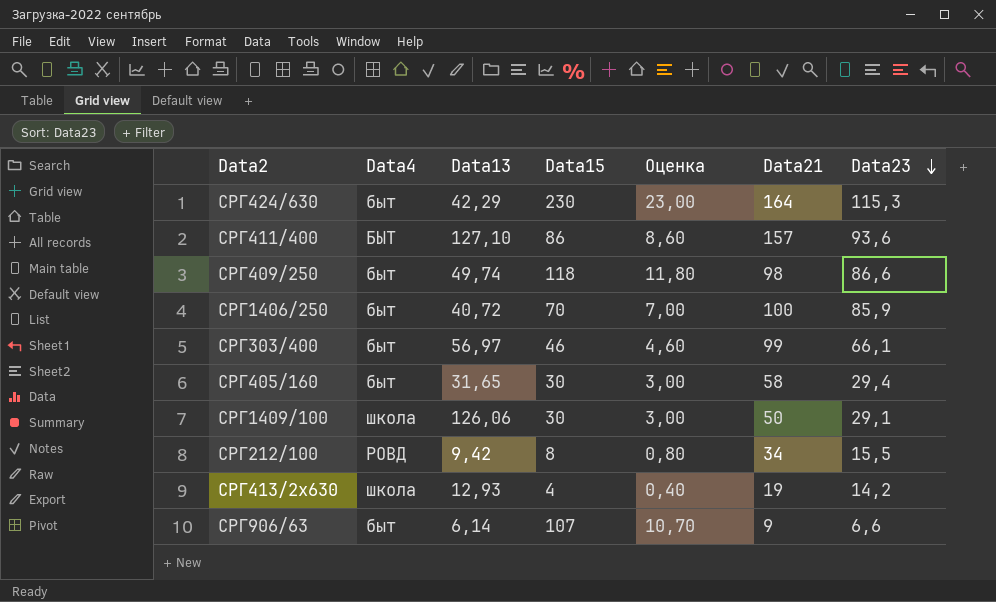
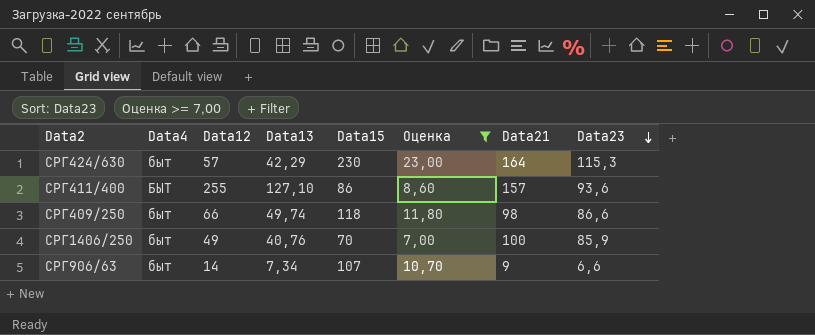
filter: none -> Оценка >= 7,00
column Data12 | position: none -> 3
СРГ1406/250 | Data13: 40,72 -> 40,76
СРГ906/63 | Data13: 6,14 -> 7,34

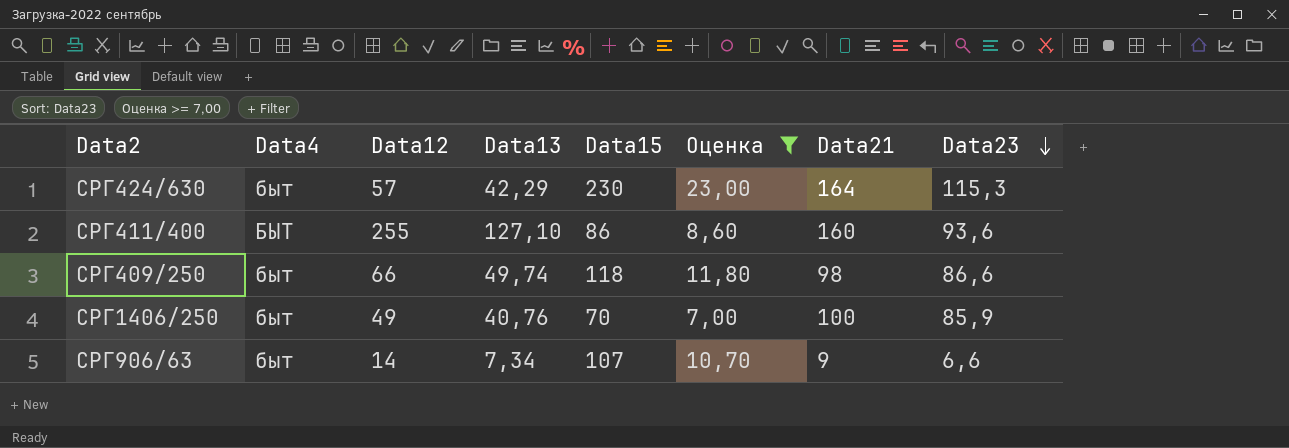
СРГ411/400 | Data21: 157 -> 160

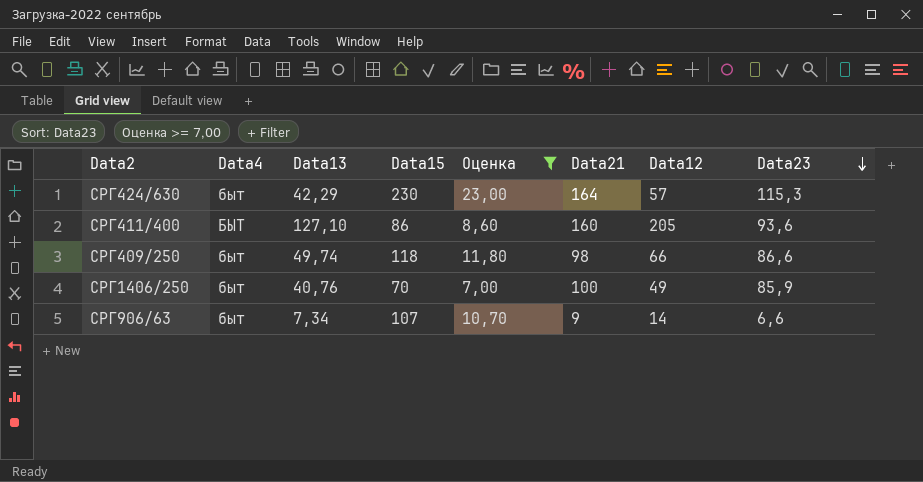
column Data12 | position: 3 -> 7
СРГ411/400 | Data12: 255 -> 205

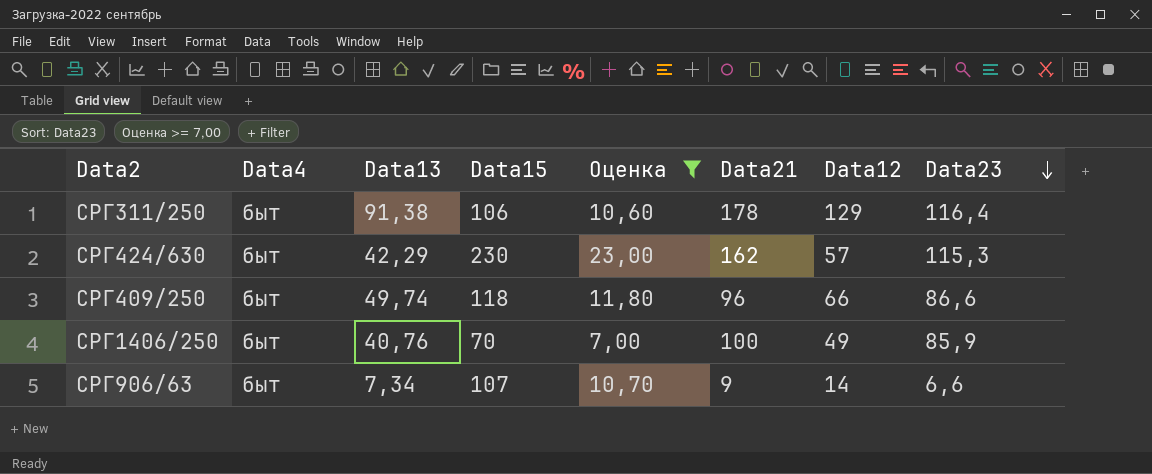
row СРГ411/400: БЫТ | 127,10 | 86 | 8,60 | 160 | 205 | 93,6 -> none
row СРГ311/250: none -> быт | 91,38 | 106 | 10,60 | 178 | 129 | 116,4
СРГ424/630 | Data21: 164 -> 162
СРГ409/250 | Data21: 98 -> 96

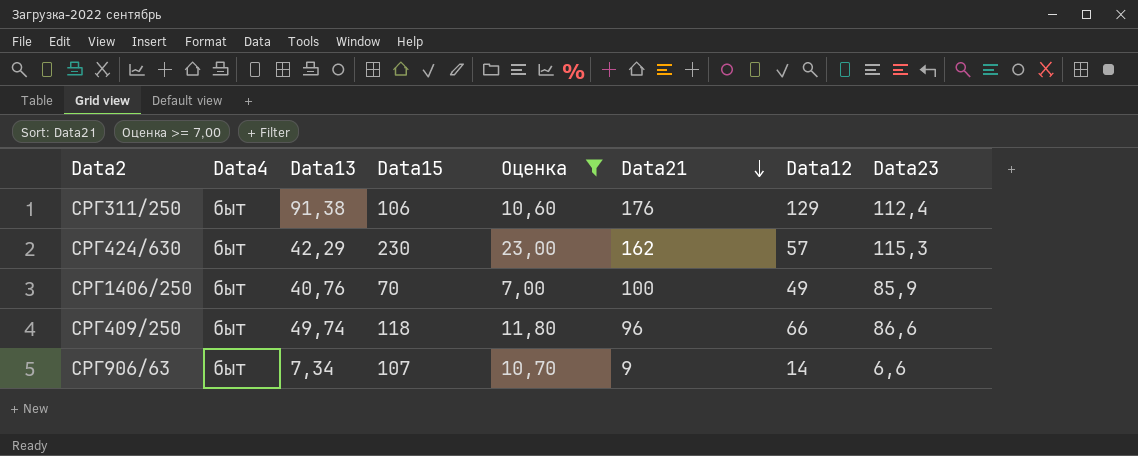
row order: Data23 descending -> Data21 descending
СРГ311/250 | Data21: 178 -> 176
СРГ311/250 | Data23: 116,4 -> 112,4

